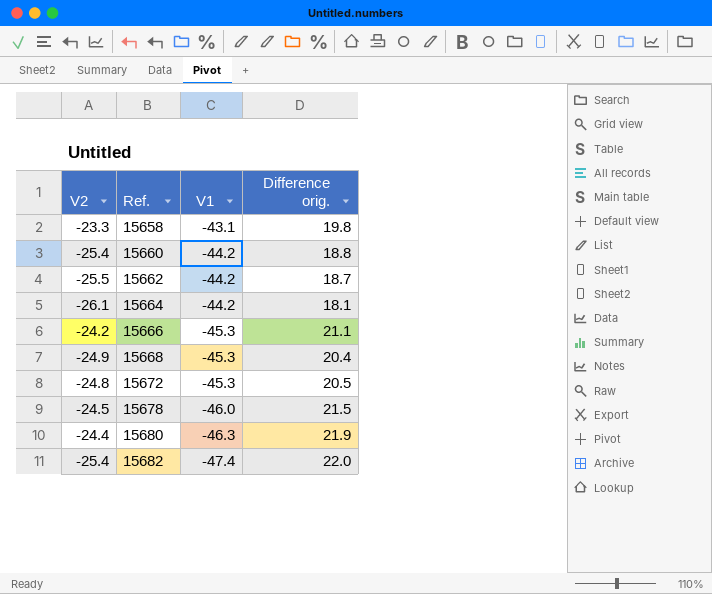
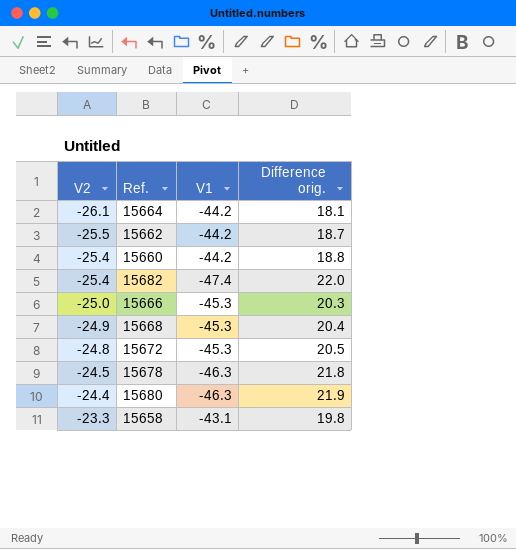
row order: Ref. ascending -> V2 ascending
15666 | V2: -24.2 -> -25.0
15666 | Difference orig.: 21.1 -> 20.3
15678 | V1: -46.0 -> -46.3
15678 | Difference orig.: 21.5 -> 21.8

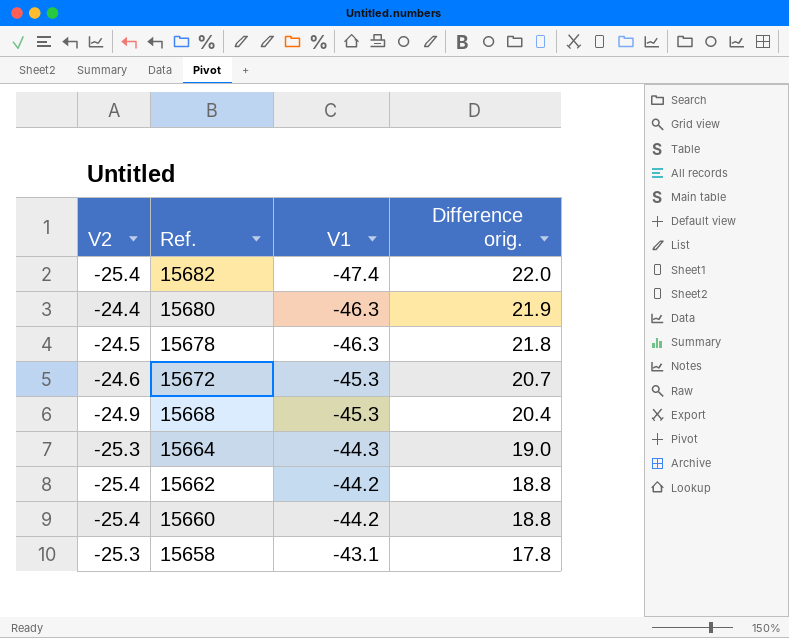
row order: V2 ascending -> Ref. descending
row 15666: -25.0 | -45.3 | 20.3 -> none
15672 | V2: -24.8 -> -24.6
15672 | Difference orig.: 20.5 -> 20.7
15664 | V2: -26.1 -> -25.3
15664 | V1: -44.2 -> -44.3
15664 | Difference orig.: 18.1 -> 19.0
15662 | V2: -25.5 -> -25.4
15662 | Difference orig.: 18.7 -> 18.8
15658 | V2: -23.3 -> -25.3
15658 | Difference orig.: 19.8 -> 17.8

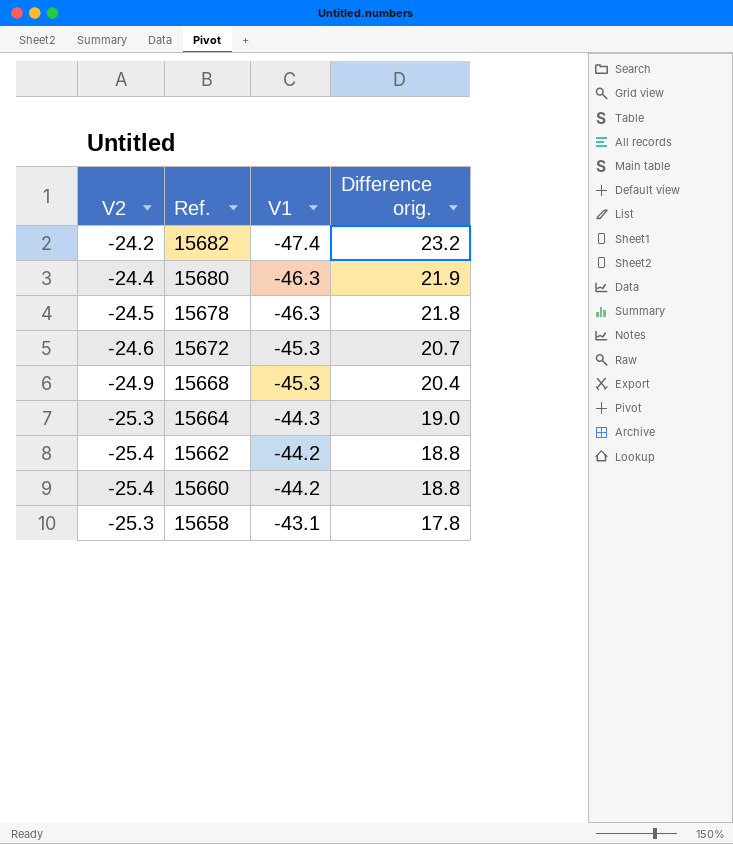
15682 | V2: -25.4 -> -24.2
15682 | Difference orig.: 22.0 -> 23.2

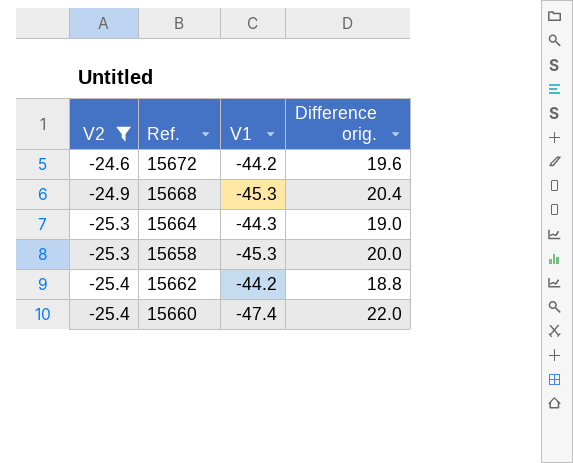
filter: none -> V2 <= -24.6
row order: Ref. descending -> V2 descending
15672 | V1: -45.3 -> -44.2
15672 | Difference orig.: 20.7 -> 19.6
15658 | V1: -43.1 -> -45.3
15658 | Difference orig.: 17.8 -> 20.0
15660 | V1: -44.2 -> -47.4
15660 | Difference orig.: 18.8 -> 22.0

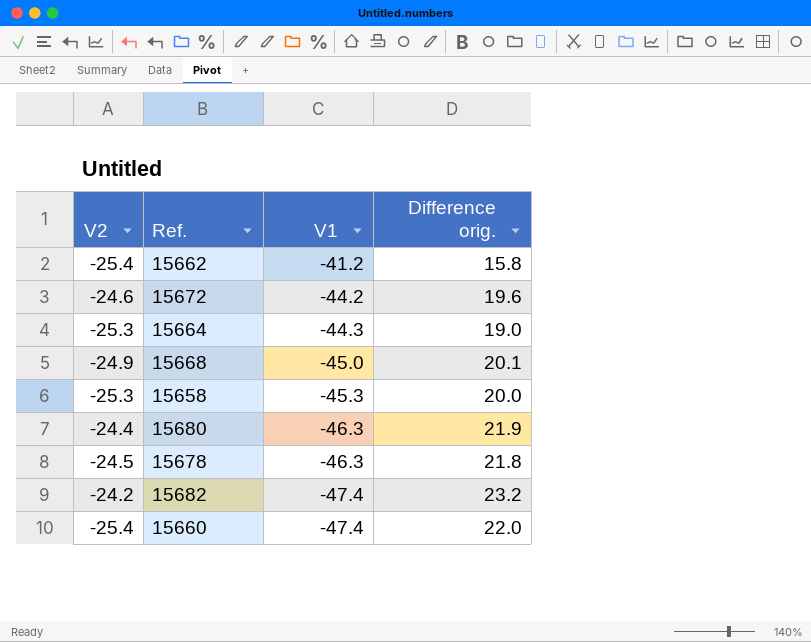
filter: V2 <= -24.6 -> none
row order: V2 descending -> V1 descending
15662 | V1: -44.2 -> -41.2
15662 | Difference orig.: 18.8 -> 15.8
15668 | V1: -45.3 -> -45.0
15668 | Difference orig.: 20.4 -> 20.1

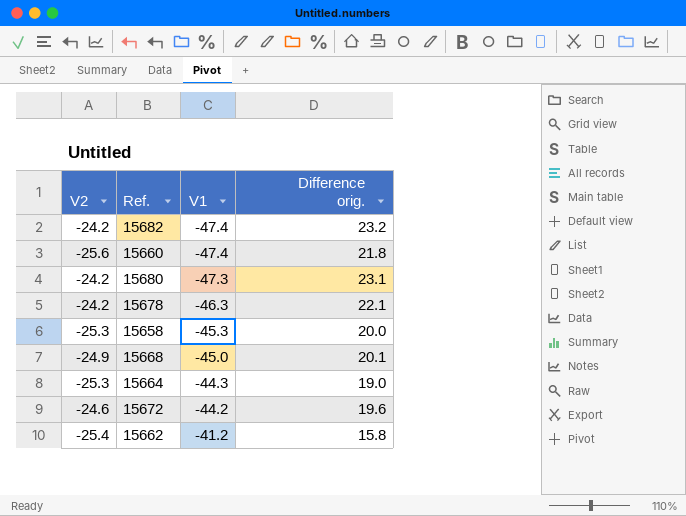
row order: V1 descending -> V1 ascending
15660 | V2: -25.4 -> -25.6
15660 | Difference orig.: 22.0 -> 21.8
15680 | V2: -24.4 -> -24.2
15680 | V1: -46.3 -> -47.3
15680 | Difference orig.: 21.9 -> 23.1
15678 | V2: -24.5 -> -24.2
15678 | Difference orig.: 21.8 -> 22.1

